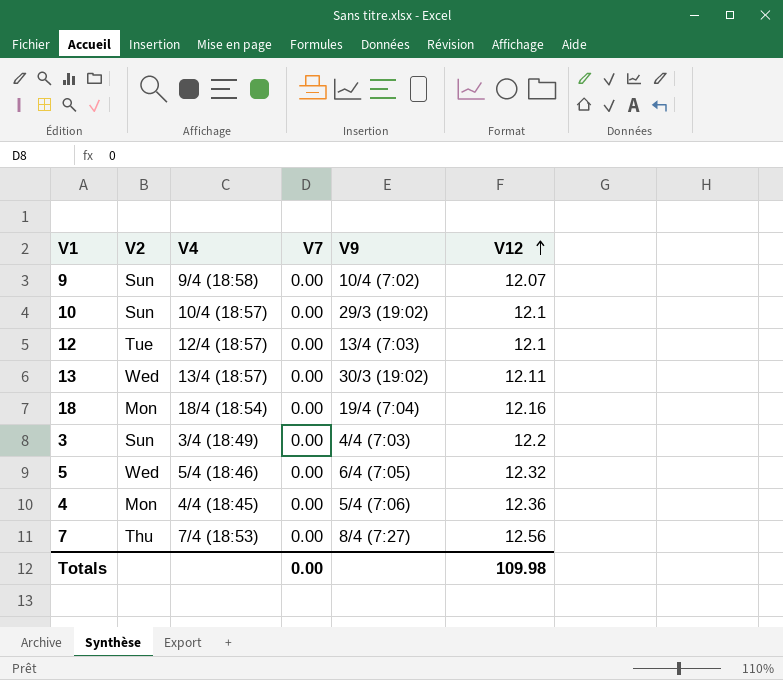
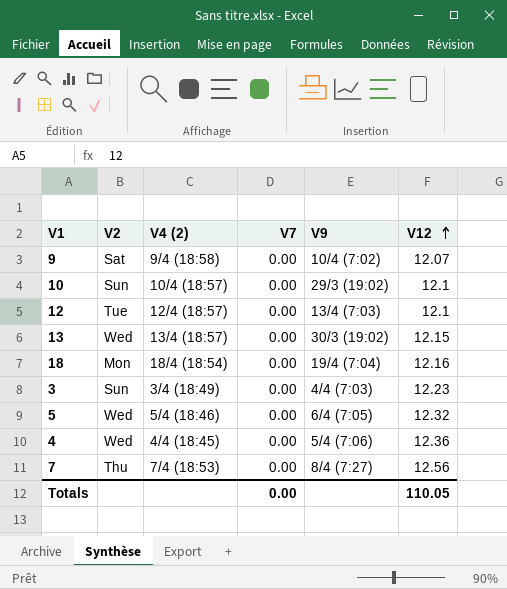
column name: V4 -> V4 (2)
9 | V2: Sun -> Sat
13 | V12: 12.11 -> 12.15
3 | V12: 12.2 -> 12.23
4 | V2: Mon -> Wed
Totals | V12: 109.98 -> 110.05

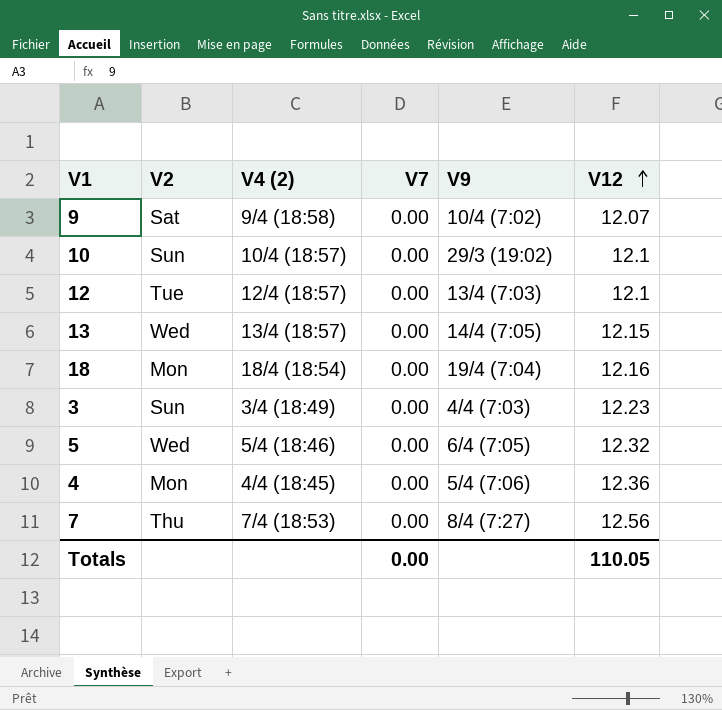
13 | V9: 30/3 (19:02) -> 14/4 (7:05)
4 | V2: Wed -> Mon

